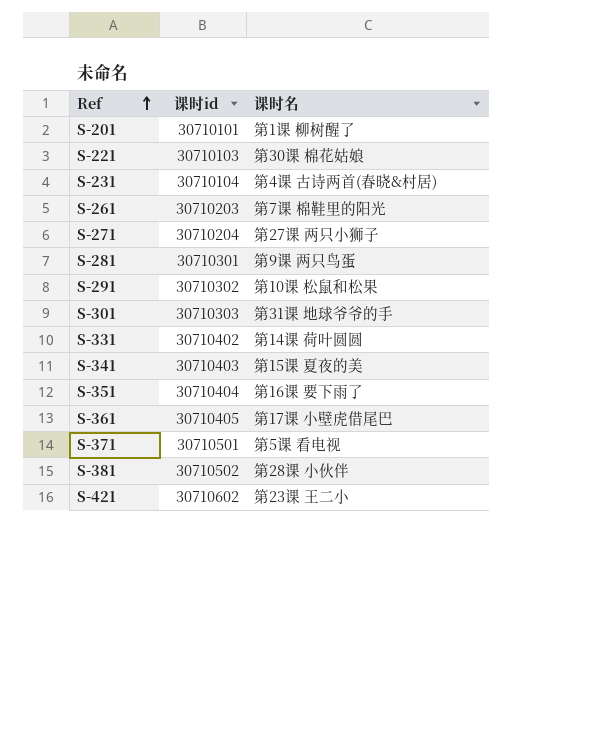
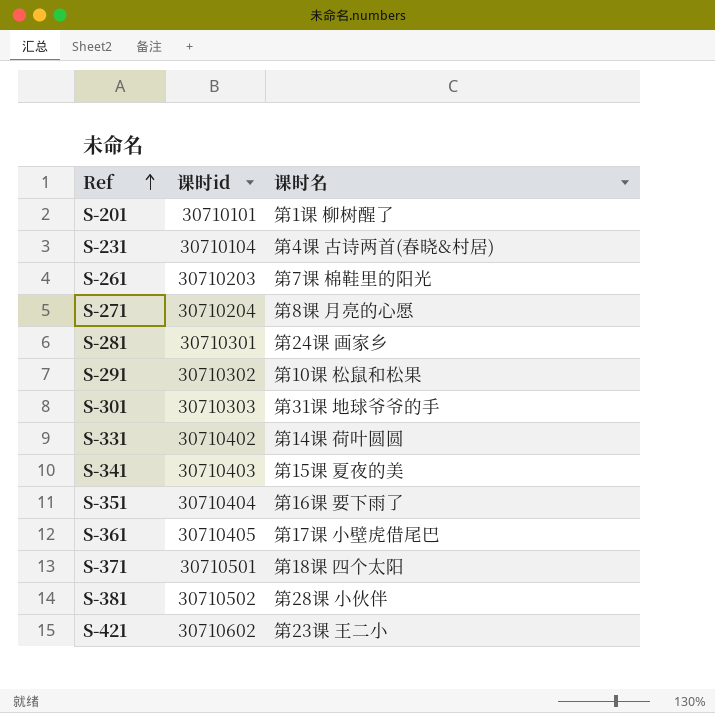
row S-221: 30710103 | 第30课 棉花姑娘 -> none
S-271 | 课时名: 第27课 两只小狮子 -> 第8课 月亮的心愿
S-281 | 课时名: 第9课 两只鸟蛋 -> 第24课 画家乡
S-371 | 课时名: 第5课 看电视 -> 第18课 四个太阳

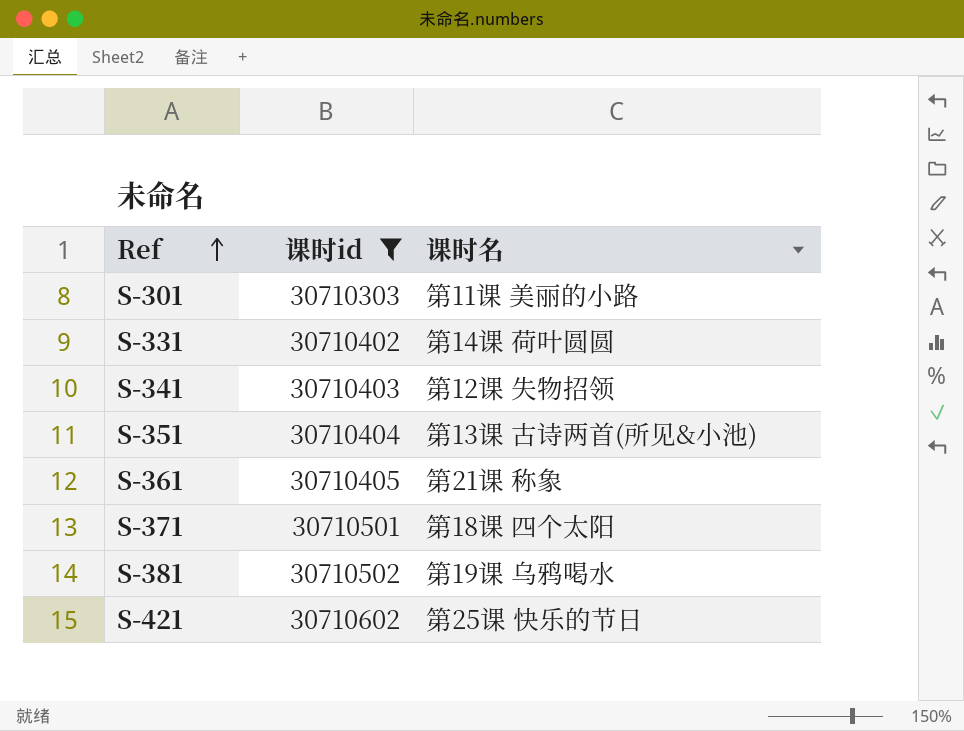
filter: none -> 课时id >= 30710303
S-301 | 课时名: 第31课 地球爷爷的手 -> 第11课 美丽的小路
S-341 | 课时名: 第15课 夏夜的美 -> 第12课 失物招领
S-351 | 课时名: 第16课 要下雨了 -> 第13课 古诗两首(所见&小池)
S-361 | 课时名: 第17课 小壁虎借尾巴 -> 第21课 称象
S-381 | 课时名: 第28课 小伙伴 -> 第19课 乌鸦喝水
S-421 | 课时名: 第23课 王二小 -> 第25课 快乐的节日

